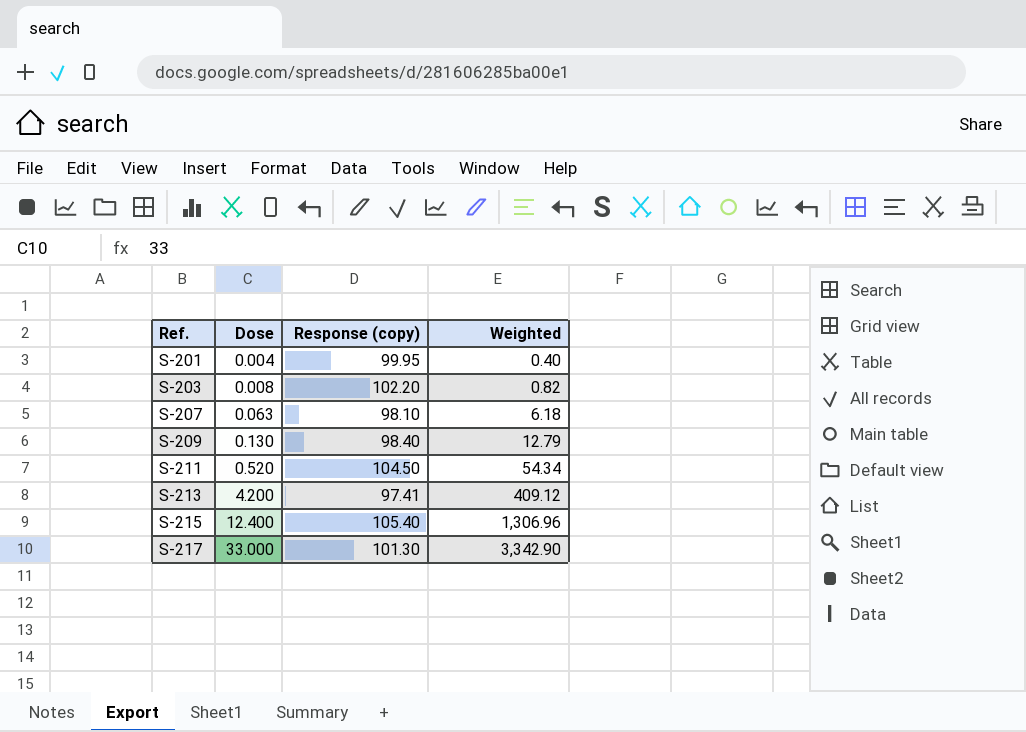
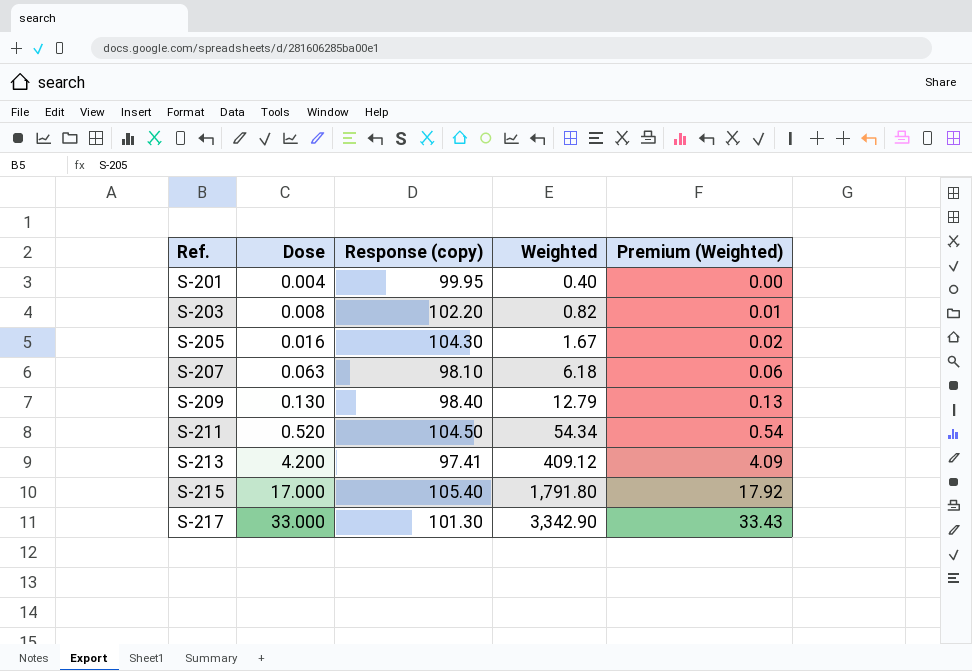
column Premium (Weighted) | formula: none -> [Weighted] * 0.01
row S-205: none -> 0.016 | 104.30 | 1.67 | 0.02
S-215 | Dose: 12.400 -> 17.000
S-215 | Weighted: 1,306.96 -> 1,791.80

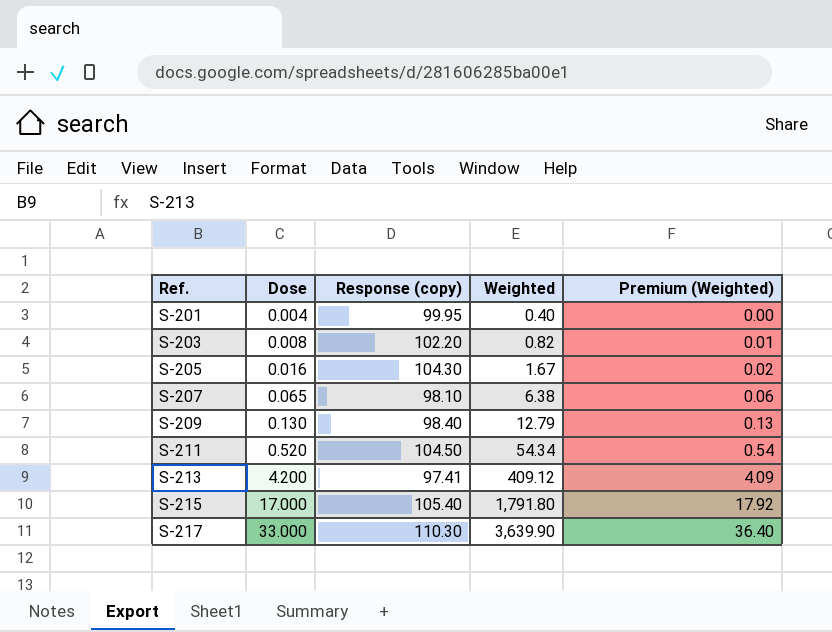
S-207 | Dose: 0.063 -> 0.065
S-207 | Weighted: 6.18 -> 6.38
S-217 | Response (copy): 101.30 -> 110.30
S-217 | Weighted: 3,342.90 -> 3,639.90
S-217 | Premium (Weighted): 33.43 -> 36.40

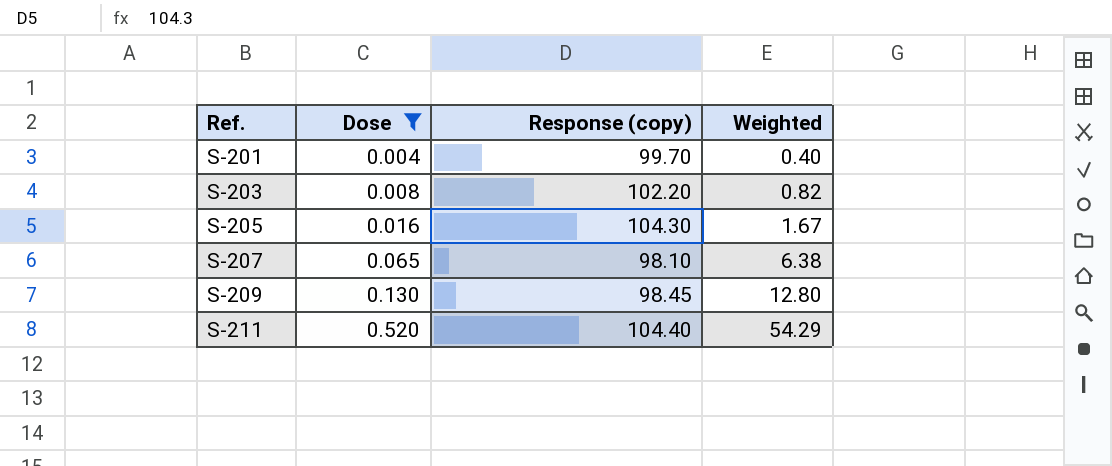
filter: none -> Dose <= 0.520
column Premium (Weighted) | formula: [Weighted] * 0.01 -> none
S-201 | Response (copy): 99.95 -> 99.70
S-209 | Response (copy): 98.40 -> 98.45
S-209 | Weighted: 12.79 -> 12.80
S-211 | Response (copy): 104.50 -> 104.40
S-211 | Weighted: 54.34 -> 54.29

